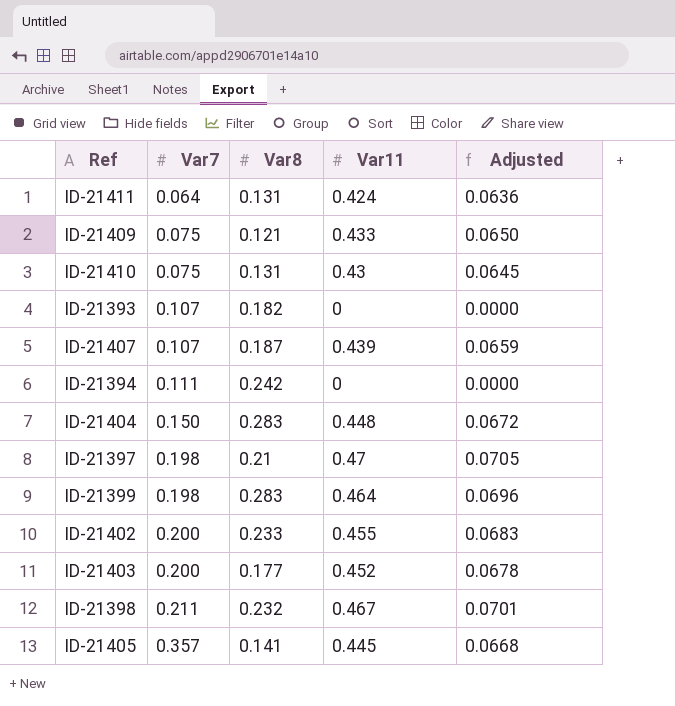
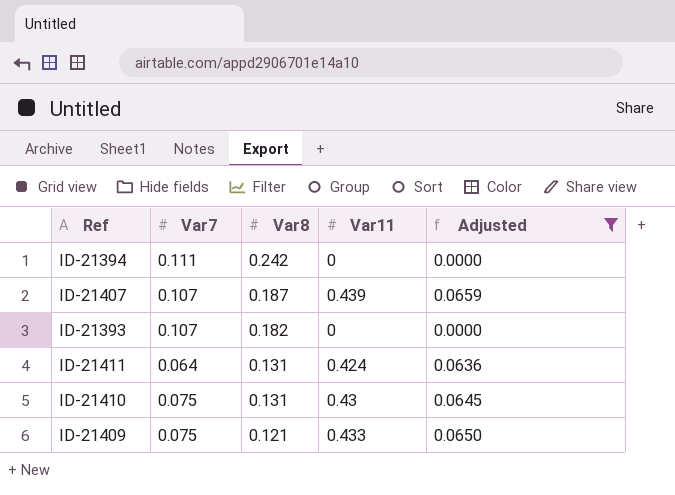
filter: none -> Adjusted <= 0.0659
row order: Var7 ascending -> Var8 descending

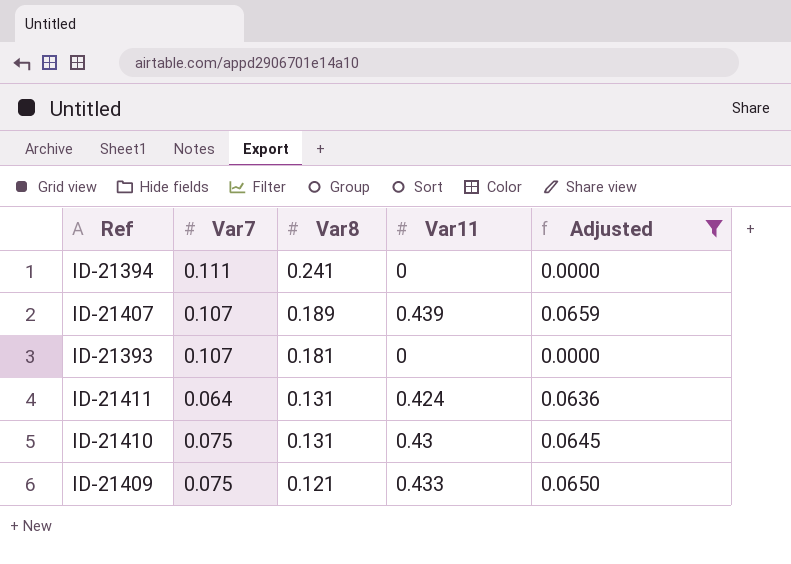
ID-21394 | Var8: 0.242 -> 0.241
ID-21407 | Var8: 0.187 -> 0.189
ID-21393 | Var8: 0.182 -> 0.181

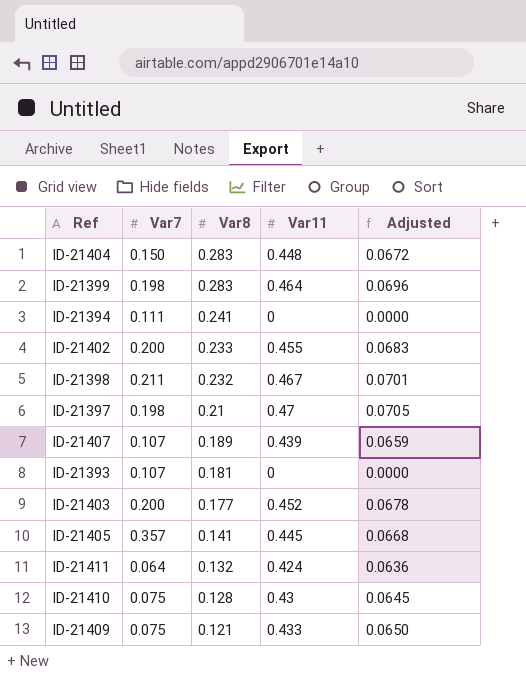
filter: Adjusted <= 0.0659 -> none
ID-21411 | Var8: 0.131 -> 0.132
ID-21410 | Var8: 0.131 -> 0.128

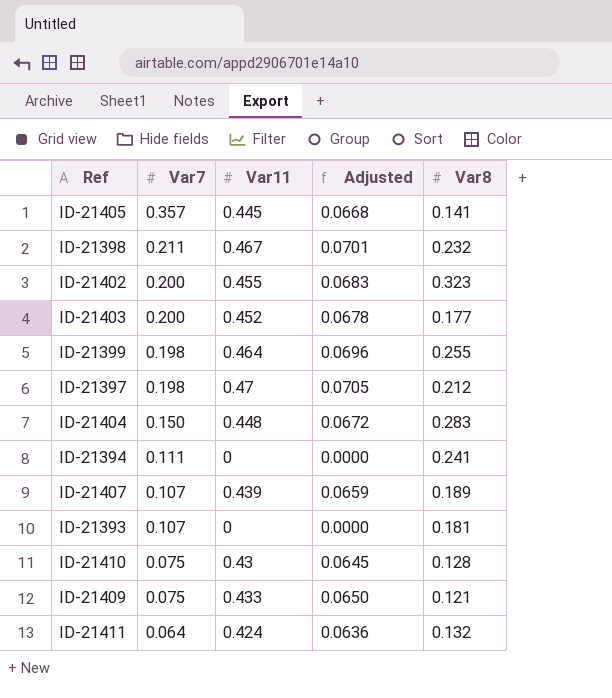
row order: Var8 descending -> Var7 descending
column Var8 | position: 3 -> 5
ID-21402 | Var8: 0.233 -> 0.323
ID-21399 | Var8: 0.283 -> 0.255
ID-21397 | Var8: 0.21 -> 0.212

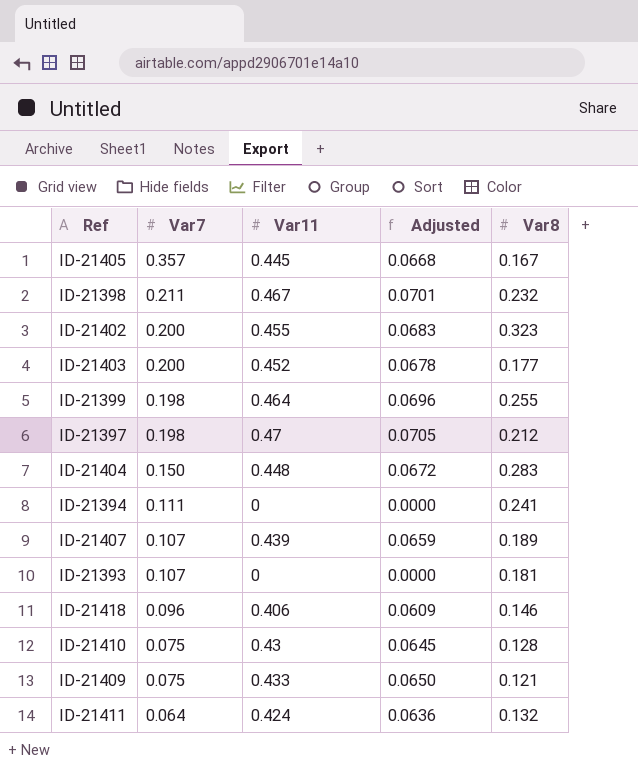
ID-21405 | Var8: 0.141 -> 0.167
row ID-21418: none -> 0.096 | 0.406 | 0.0609 | 0.146

